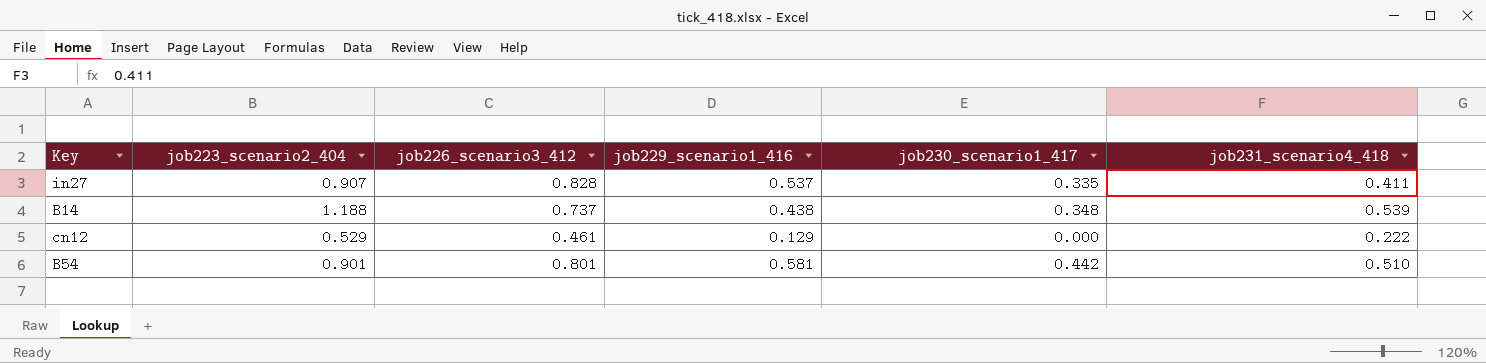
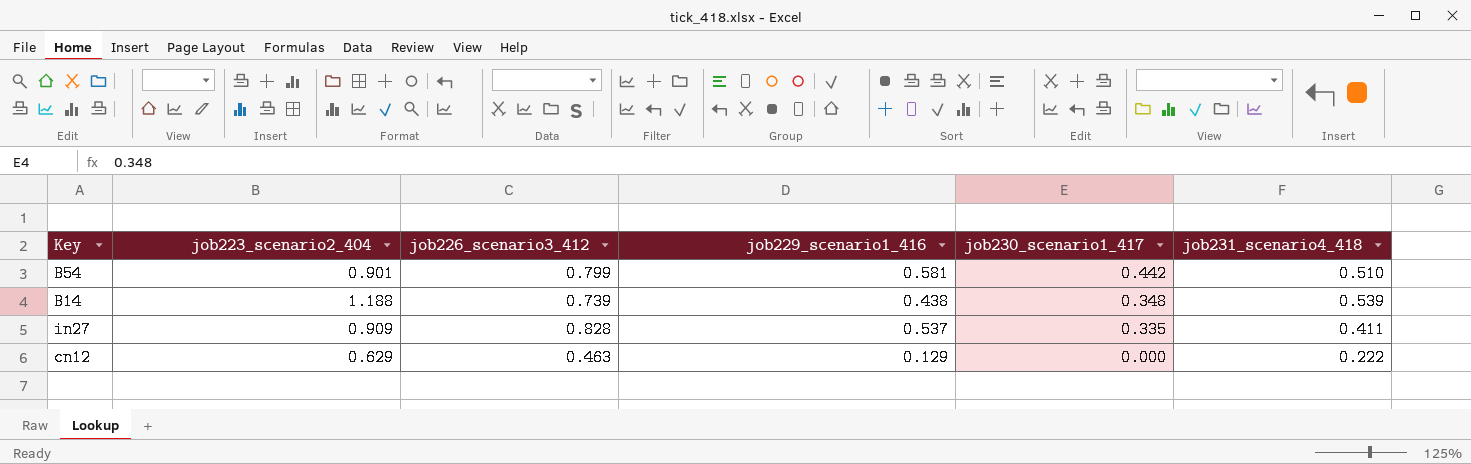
row order: none -> job230_scenario1_417 descending
B54 | job226_scenario3_412: 0.801 -> 0.799
B14 | job226_scenario3_412: 0.737 -> 0.739
in27 | job223_scenario2_404: 0.907 -> 0.909
cn12 | job223_scenario2_404: 0.529 -> 0.629
cn12 | job226_scenario3_412: 0.461 -> 0.463

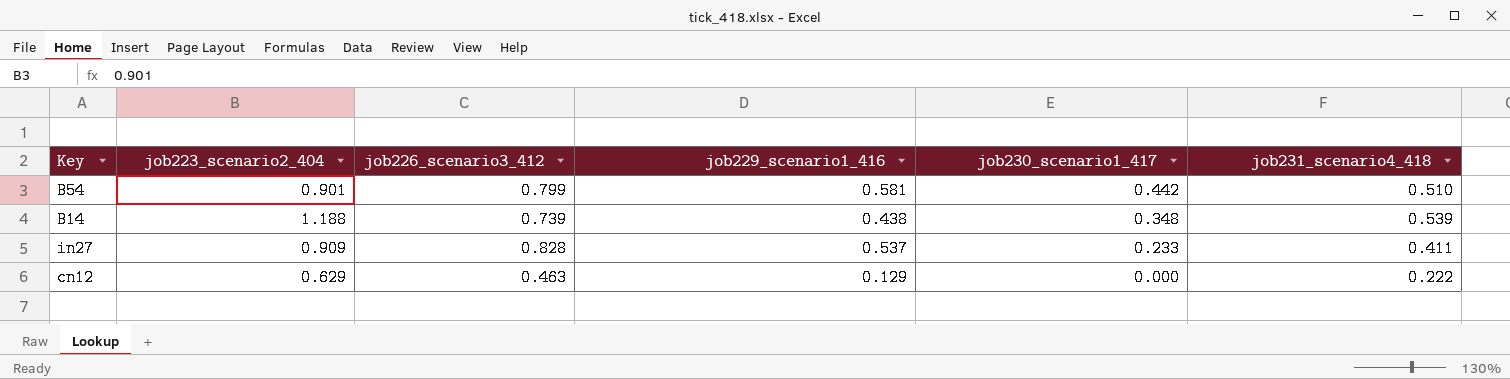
in27 | job230_scenario1_417: 0.335 -> 0.233

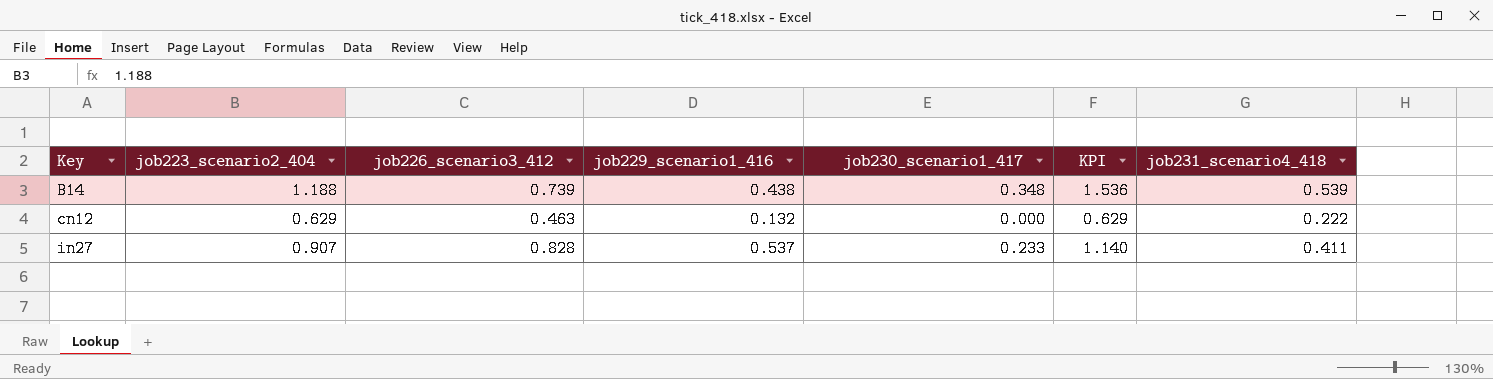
row order: job230_scenario1_417 descending -> Key ascending
column KPI | formula: none -> [job223_scenario2_404] + [job230_scenario1_417]
row B54: 0.901 | 0.799 | 0.581 | 0.442 | 0.510 -> none
cn12 | job229_scenario1_416: 0.129 -> 0.132
in27 | job223_scenario2_404: 0.909 -> 0.907

